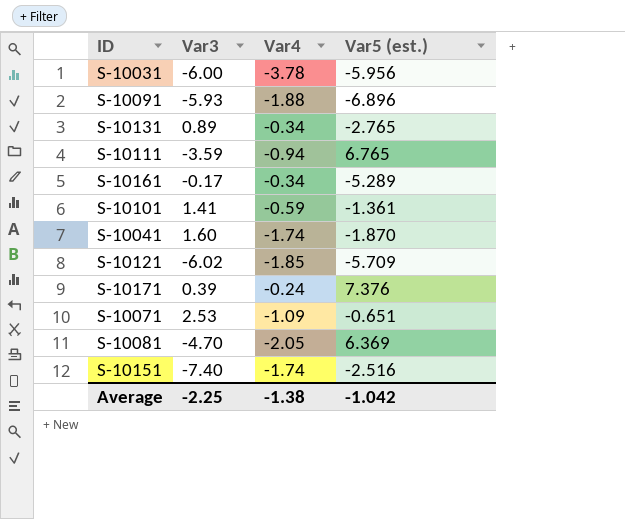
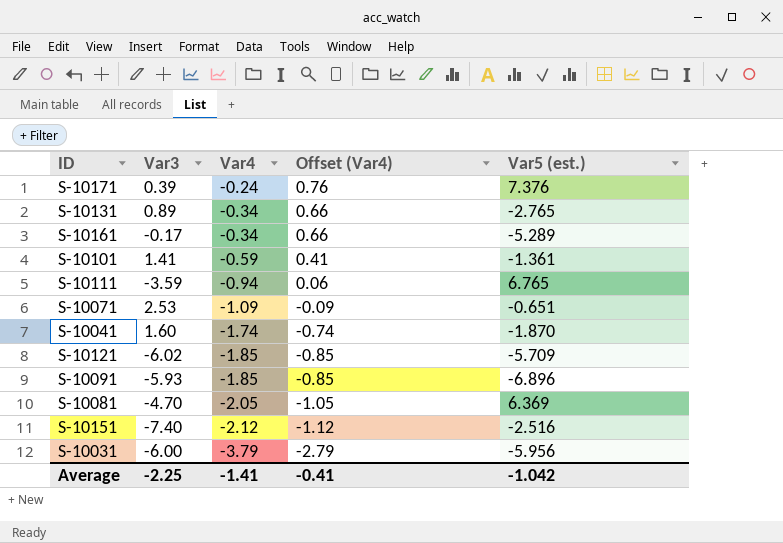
row order: none -> Var4 descending
column Offset (Var4) | formula: none -> [Var4] + 1
S-10091 | Var4: -1.88 -> -1.85
S-10151 | Var4: -1.74 -> -2.12
S-10031 | Var4: -3.78 -> -3.79
Average | Var4: -1.38 -> -1.41

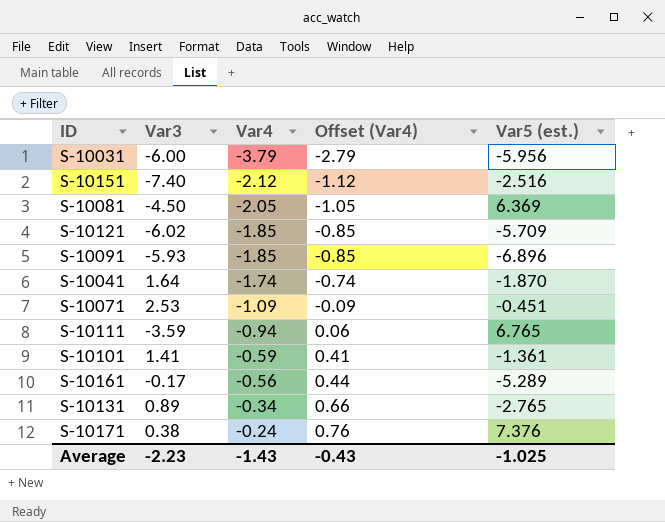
row order: Var4 descending -> Var4 ascending
S-10081 | Var3: -4.70 -> -4.50
S-10041 | Var3: 1.60 -> 1.64
S-10071 | Var5 (est.): -0.651 -> -0.451
S-10161 | Var4: -0.34 -> -0.56
S-10161 | Offset (Var4): 0.66 -> 0.44
S-10171 | Var3: 0.39 -> 0.38
Average | Var3: -2.25 -> -2.23
Average | Var4: -1.41 -> -1.43
Average | Offset (Var4): -0.41 -> -0.43
Average | Var5 (est.): -1.042 -> -1.025

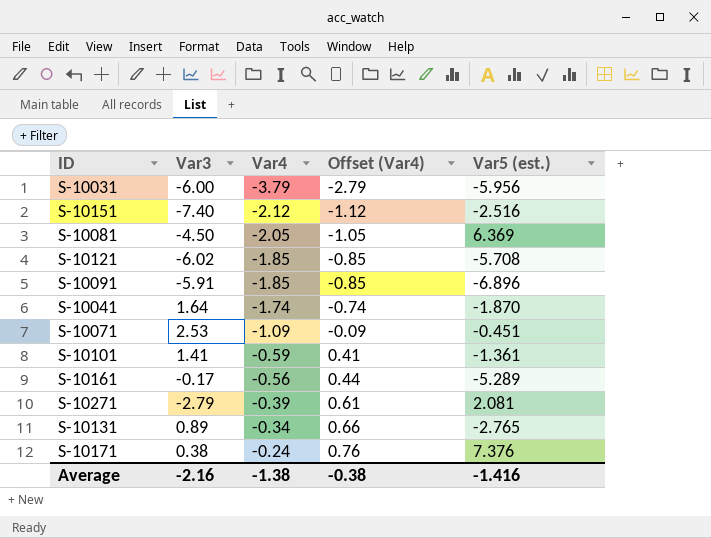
row S-10111: -3.59 | -0.94 | 0.06 | 6.765 -> none
S-10121 | Var5 (est.): -5.709 -> -5.708
S-10091 | Var3: -5.93 -> -5.91
row S-10271: none -> -2.79 | -0.39 | 0.61 | 2.081
Average | Var3: -2.23 -> -2.16
Average | Var4: -1.43 -> -1.38
Average | Offset (Var4): -0.43 -> -0.38
Average | Var5 (est.): -1.025 -> -1.416

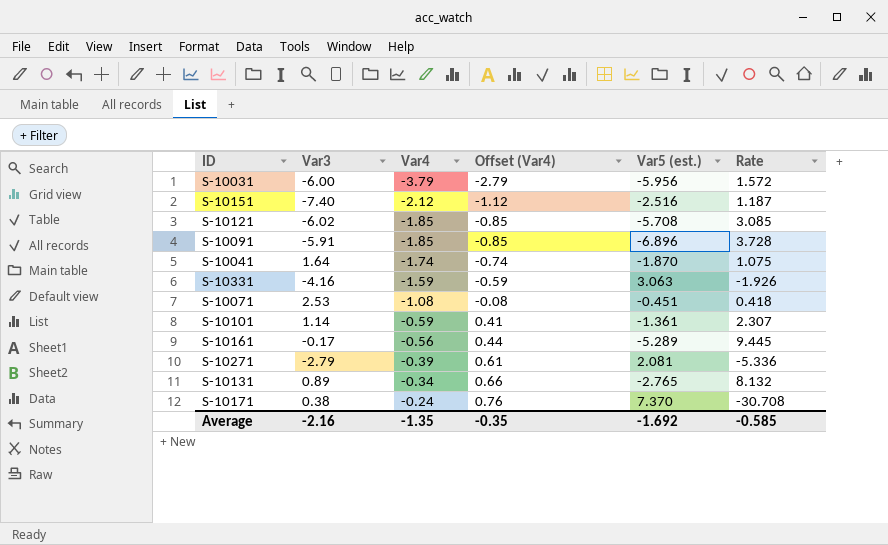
column Rate | formula: none -> [Var5 (est.)] / [Var4]
row S-10081: -4.50 | -2.05 | -1.05 | 6.369 -> none
row S-10331: none -> -4.16 | -1.59 | -0.59 | 3.063 | -1.926
S-10071 | Var4: -1.09 -> -1.08
S-10071 | Offset (Var4): -0.09 -> -0.08
S-10101 | Var3: 1.41 -> 1.14
S-10171 | Var5 (est.): 7.376 -> 7.370
Average | Var4: -1.38 -> -1.35
Average | Offset (Var4): -0.38 -> -0.35
Average | Var5 (est.): -1.416 -> -1.692

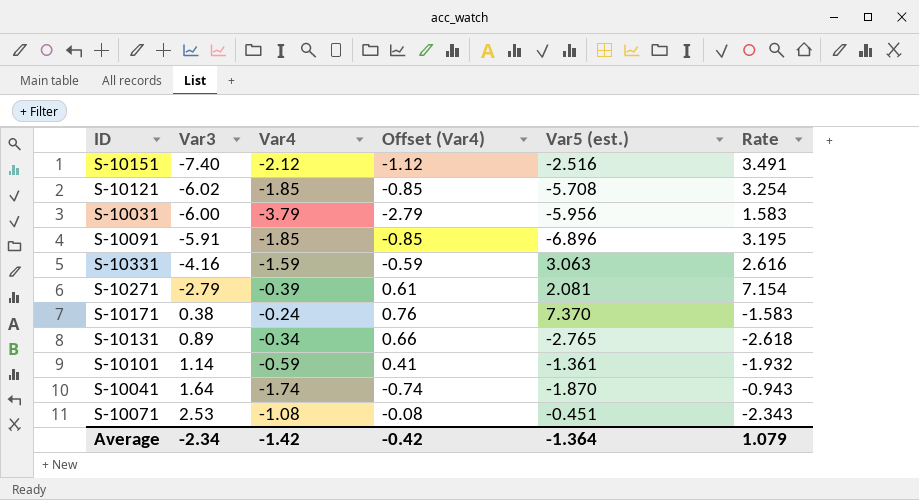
row order: Var4 ascending -> Var3 ascending
column Rate | formula: [Var5 (est.)] / [Var4] -> [Var3] / [Var4]
row S-10161: -0.17 | -0.56 | 0.44 | -5.289 | 9.445 -> none
Average | Var3: -2.16 -> -2.34
Average | Var4: -1.35 -> -1.42
Average | Offset (Var4): -0.35 -> -0.42
Average | Var5 (est.): -1.692 -> -1.364
Average | Rate: -0.585 -> 1.079

